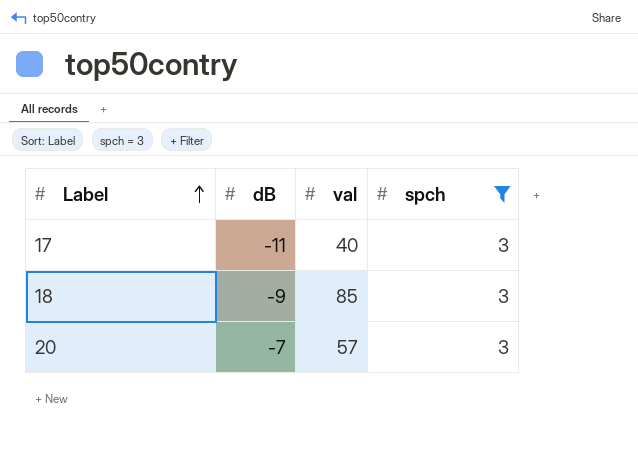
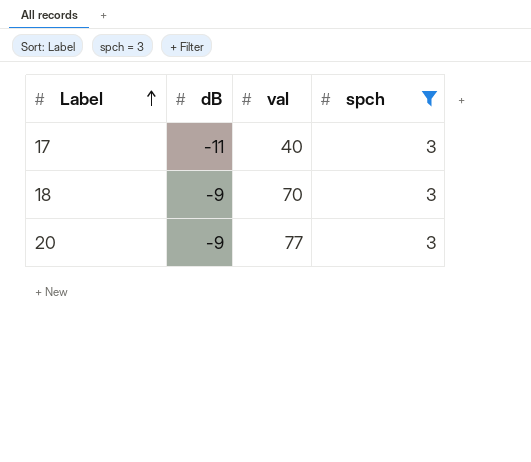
18 | val: 85 -> 70
20 | dB: -7 -> -9
20 | val: 57 -> 77

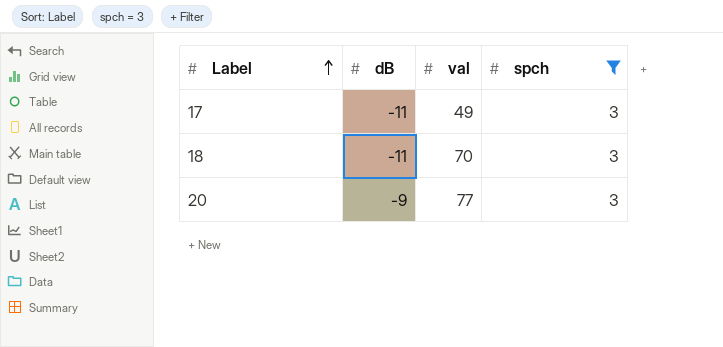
17 | val: 40 -> 49
18 | dB: -9 -> -11

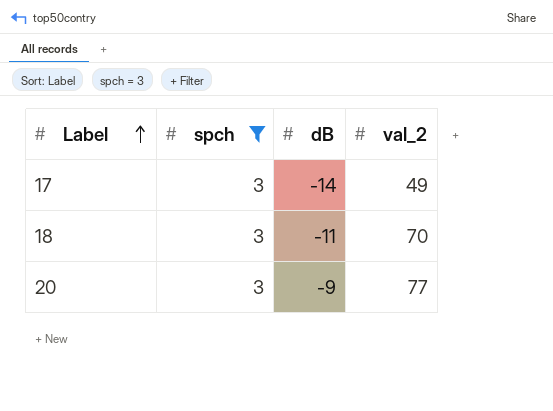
column spch | position: 4 -> 2
column name: val -> val_2
17 | dB: -11 -> -14

